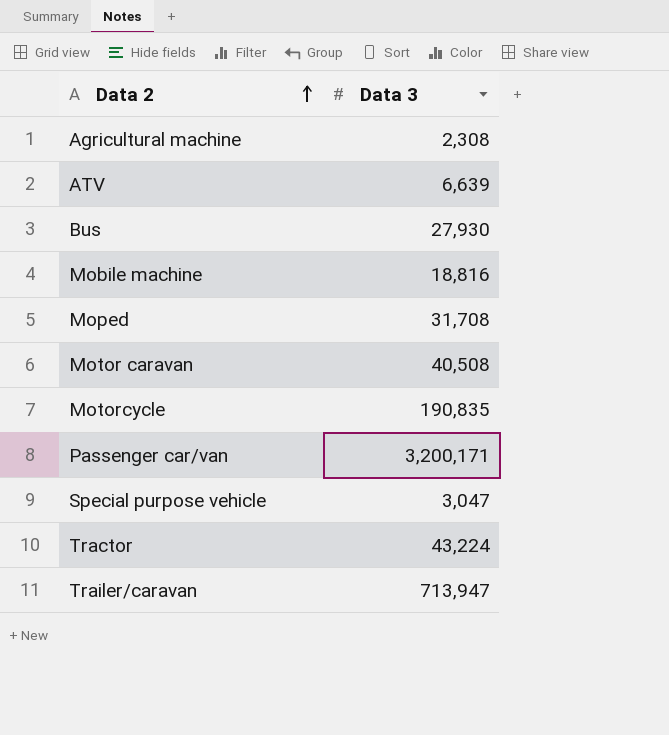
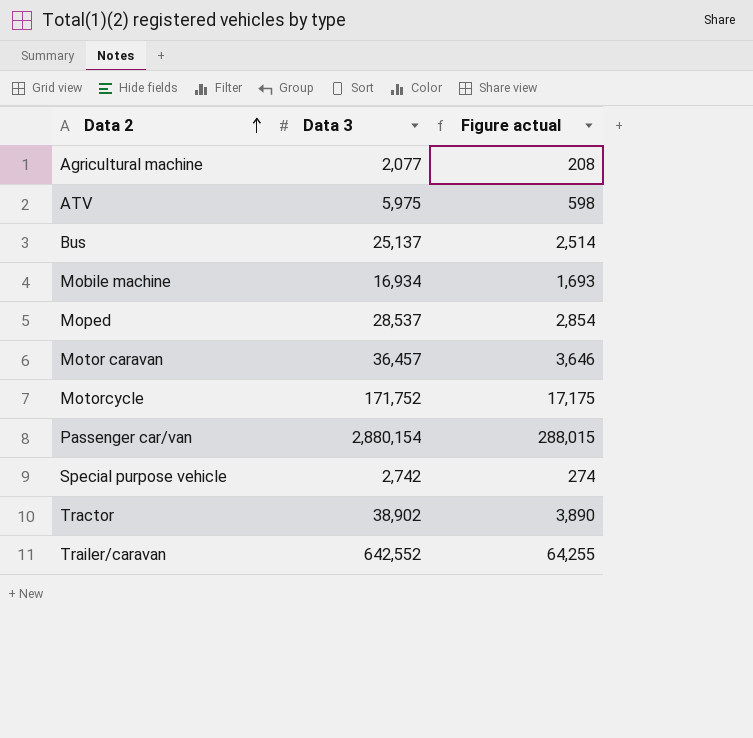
column Figure actual | formula: none -> [Data 3] * 0.1
Agricultural machine | Data 3: 2,308 -> 2,077
ATV | Data 3: 6,639 -> 5,975
Bus | Data 3: 27,930 -> 25,137
Mobile machine | Data 3: 18,816 -> 16,934
Moped | Data 3: 31,708 -> 28,537
Motor caravan | Data 3: 40,508 -> 36,457
Motorcycle | Data 3: 190,835 -> 171,752
Passenger car/van | Data 3: 3,200,171 -> 2,880,154
Special purpose vehicle | Data 3: 3,047 -> 2,742
Tractor | Data 3: 43,224 -> 38,902
Trailer/caravan | Data 3: 713,947 -> 642,552

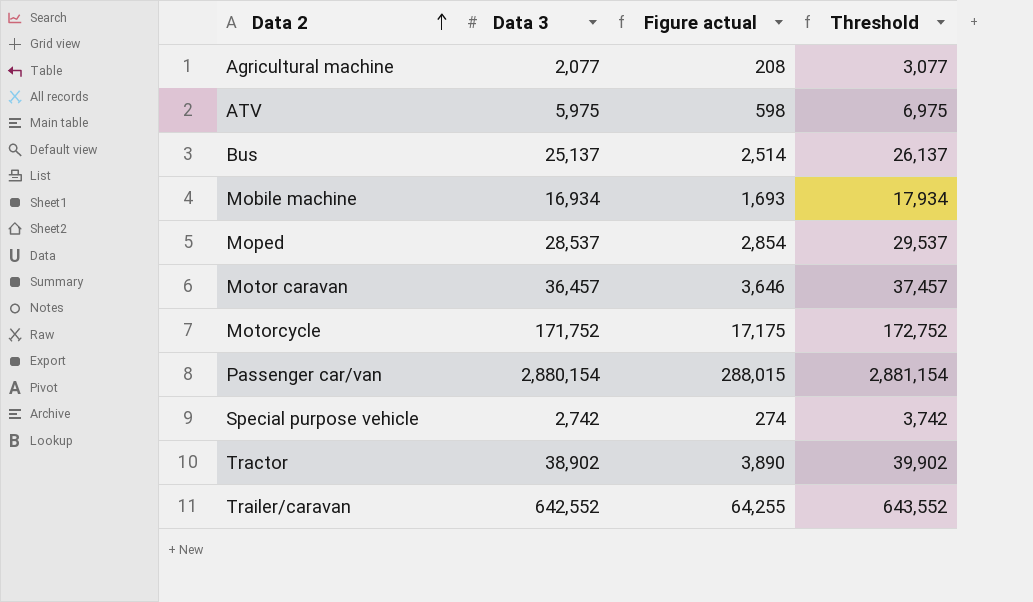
column Threshold | formula: none -> [Data 3] + 1000

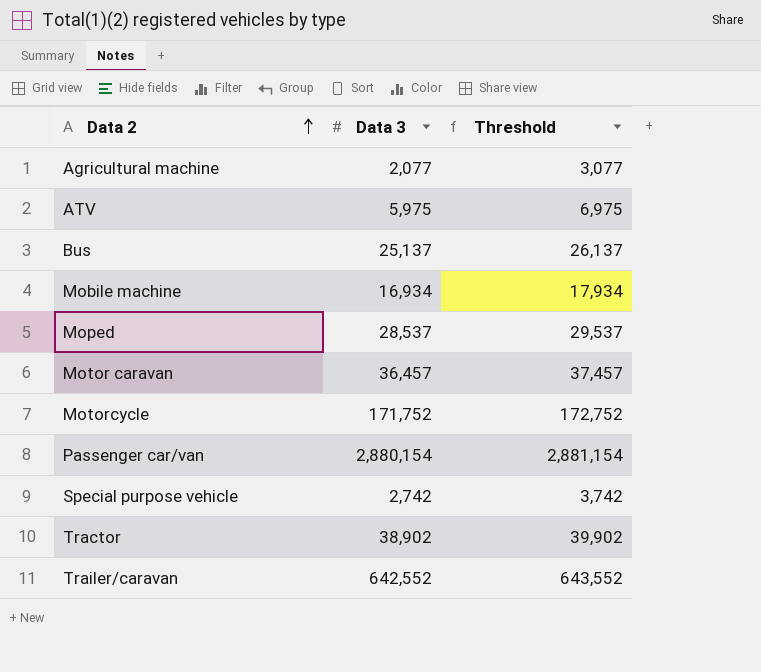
column Figure actual | formula: [Data 3] * 0.1 -> none

